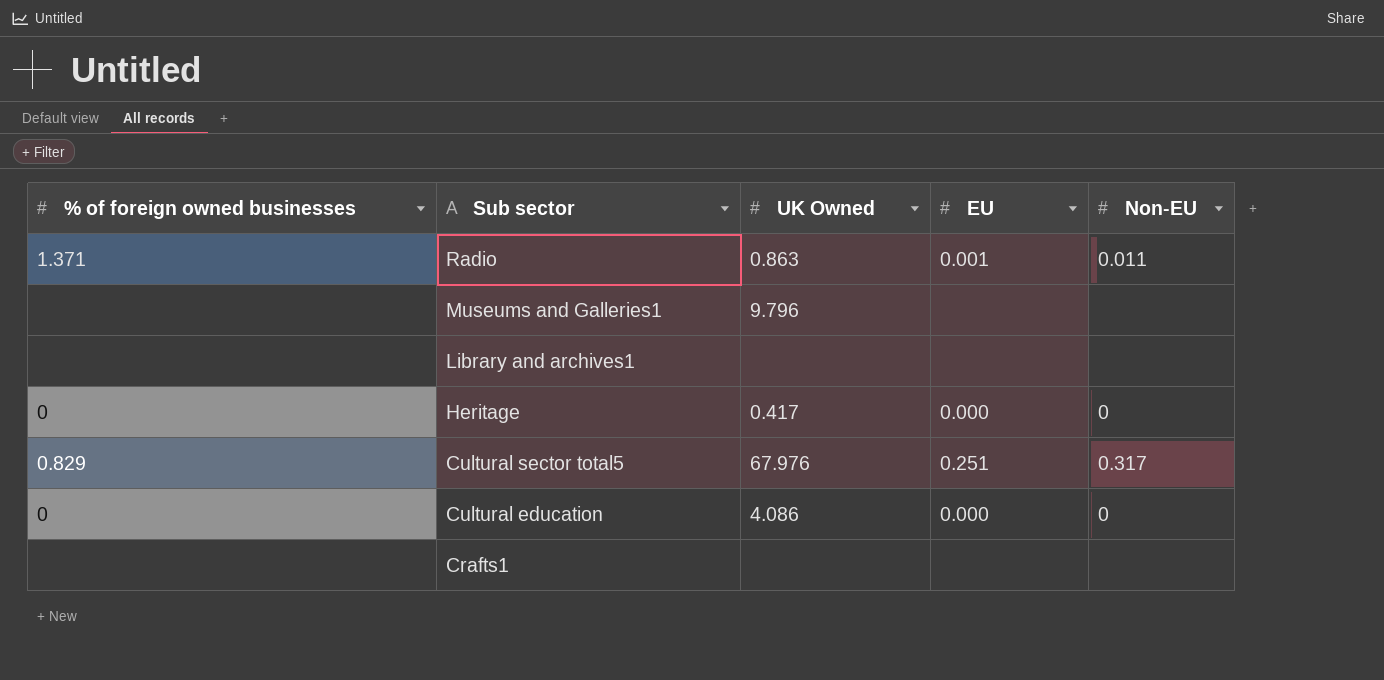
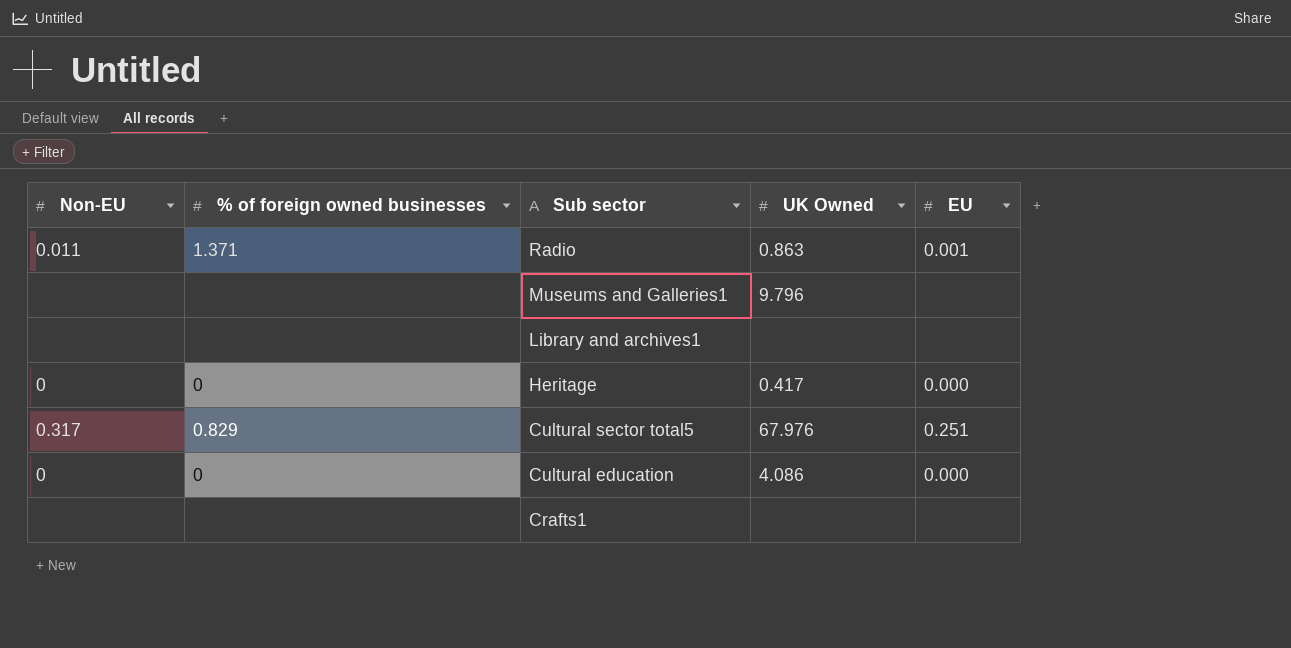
column Non-EU | position: 5 -> 1

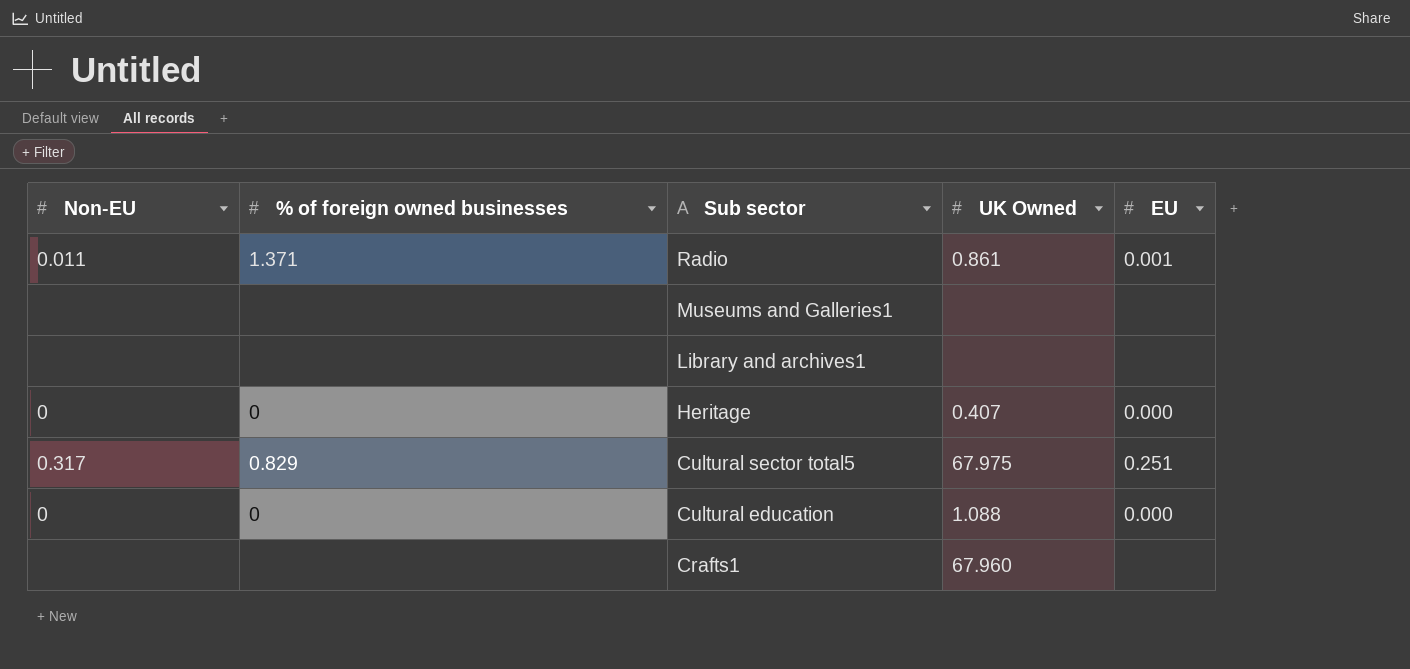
Radio | UK Owned: 0.863 -> 0.861
Museums and Galleries1 | UK Owned: 9.796 -> none
Heritage | UK Owned: 0.417 -> 0.407
Cultural sector total5 | UK Owned: 67.976 -> 67.975
Cultural education | UK Owned: 4.086 -> 1.088
Crafts1 | UK Owned: none -> 67.960

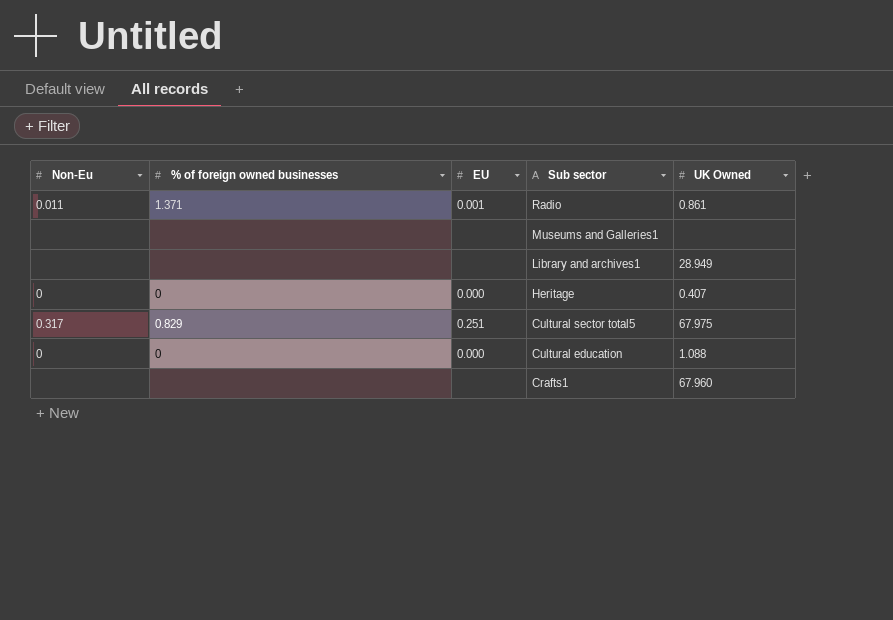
column name: Non-EU -> Non-Eu
column EU | position: 5 -> 3
Library and archives1 | UK Owned: none -> 28.949

